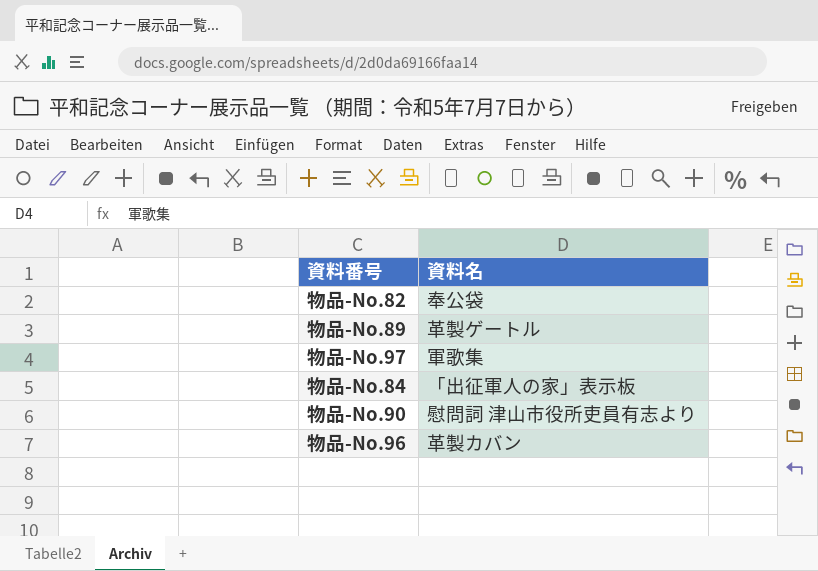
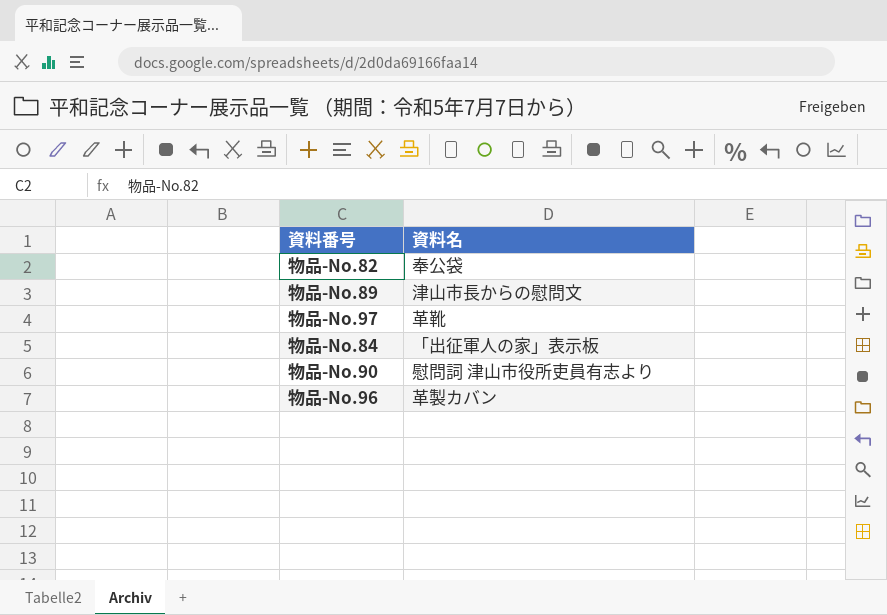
物品-No.89 | 資料名: 革製ゲートル -> 津山市長からの慰問文
物品-No.97 | 資料名: 軍歌集 -> 革靴

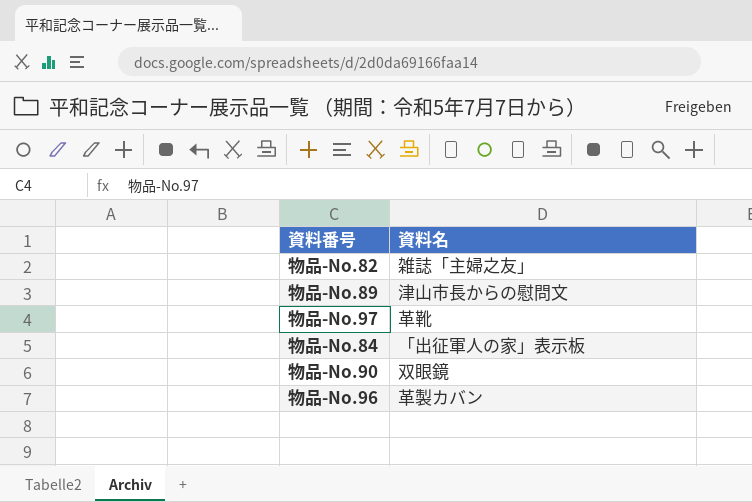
物品-No.82 | 資料名: 奉公袋 -> 雑誌「主婦之友」
物品-No.90 | 資料名: 慰問詞 津山市役所吏員有志より -> 双眼鏡

